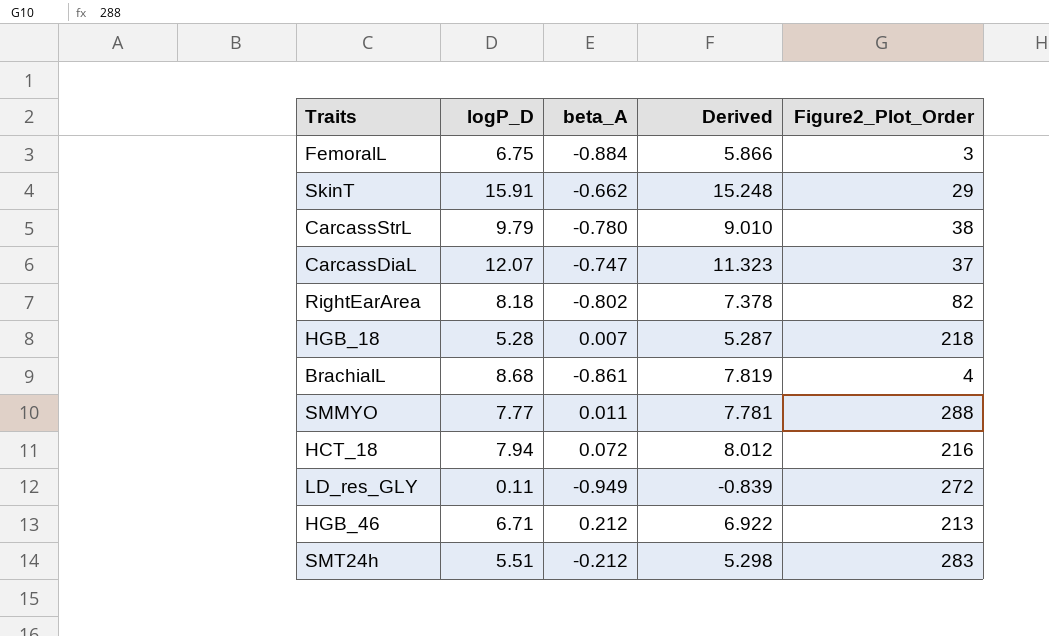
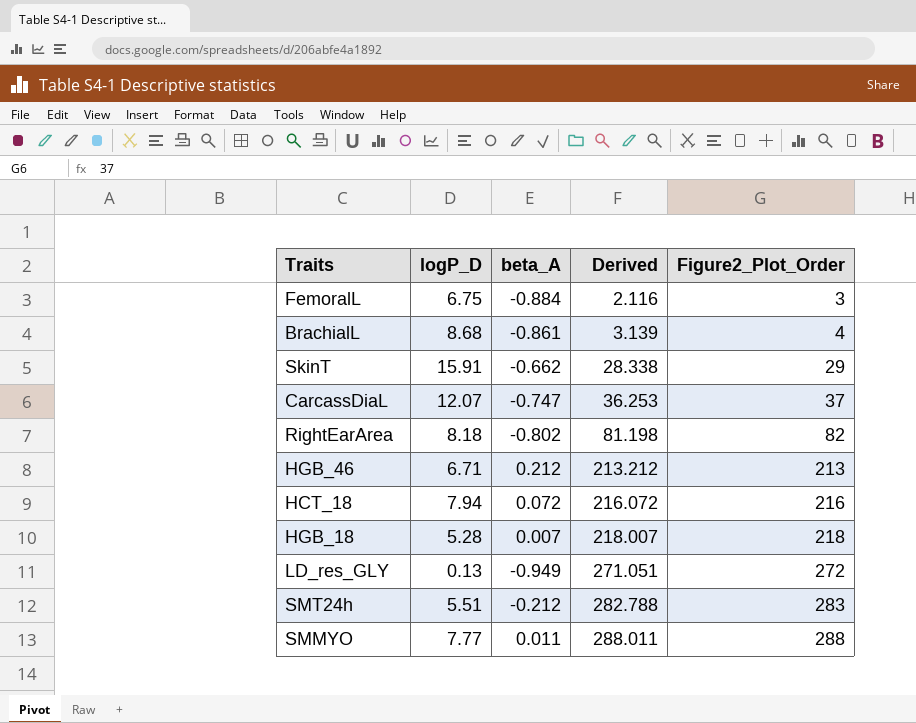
row order: none -> Derived ascending
column Derived | formula: [logP_D] + [beta_A] -> [beta_A] + [Figure2_Plot_Order]
row CarcassStrL: 9.79 | -0.780 | 9.010 | 38 -> none
LD_res_GLY | logP_D: 0.11 -> 0.13

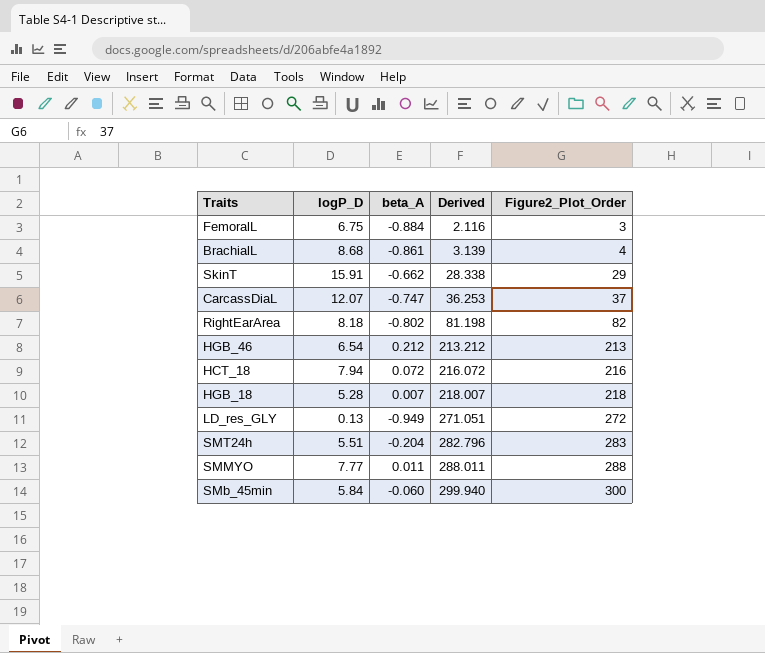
HGB_46 | logP_D: 6.71 -> 6.54
SMT24h | beta_A: -0.212 -> -0.204
SMT24h | Derived: 282.788 -> 282.796
row SMb_45min: none -> 5.84 | -0.060 | 299.940 | 300

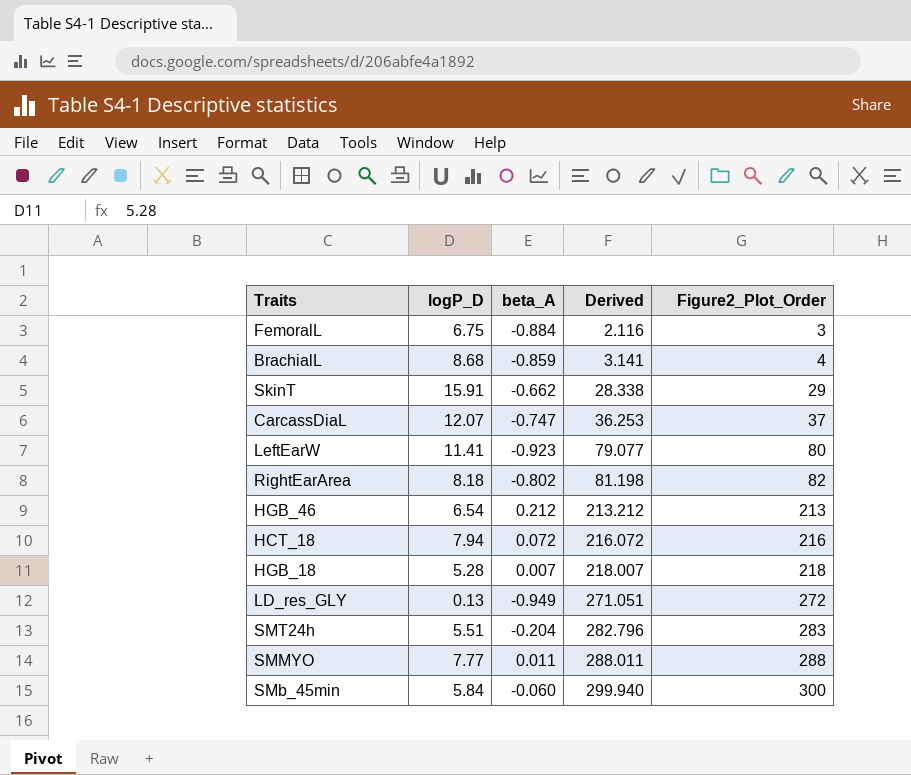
BrachialL | beta_A: -0.861 -> -0.859
BrachialL | Derived: 3.139 -> 3.141
row LeftEarW: none -> 11.41 | -0.923 | 79.077 | 80

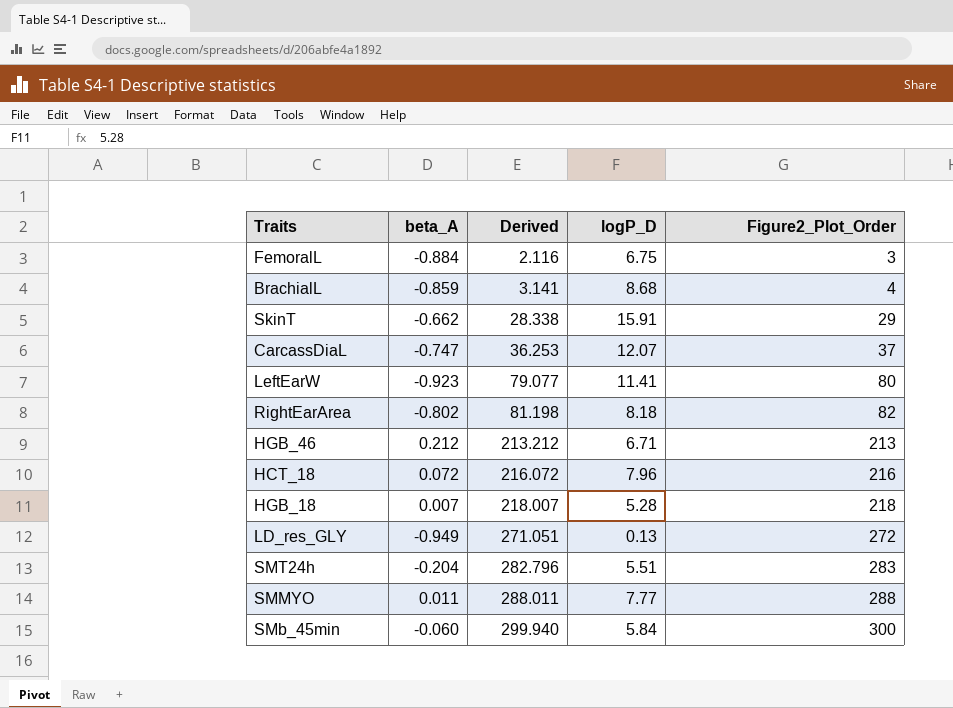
column logP_D | position: 2 -> 4
HGB_46 | logP_D: 6.54 -> 6.71
HCT_18 | logP_D: 7.94 -> 7.96

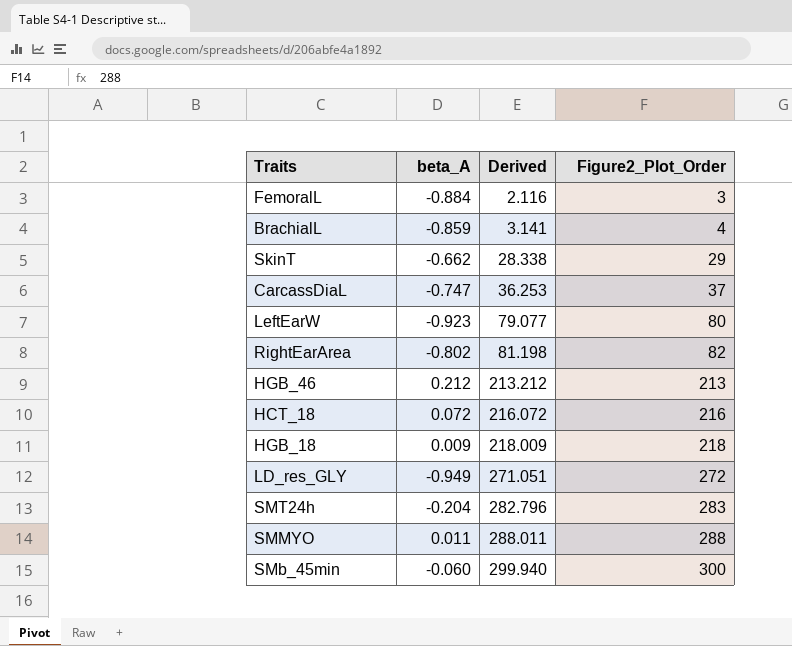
column logP_D | position: 4 -> none
HGB_18 | beta_A: 0.007 -> 0.009
HGB_18 | Derived: 218.007 -> 218.009

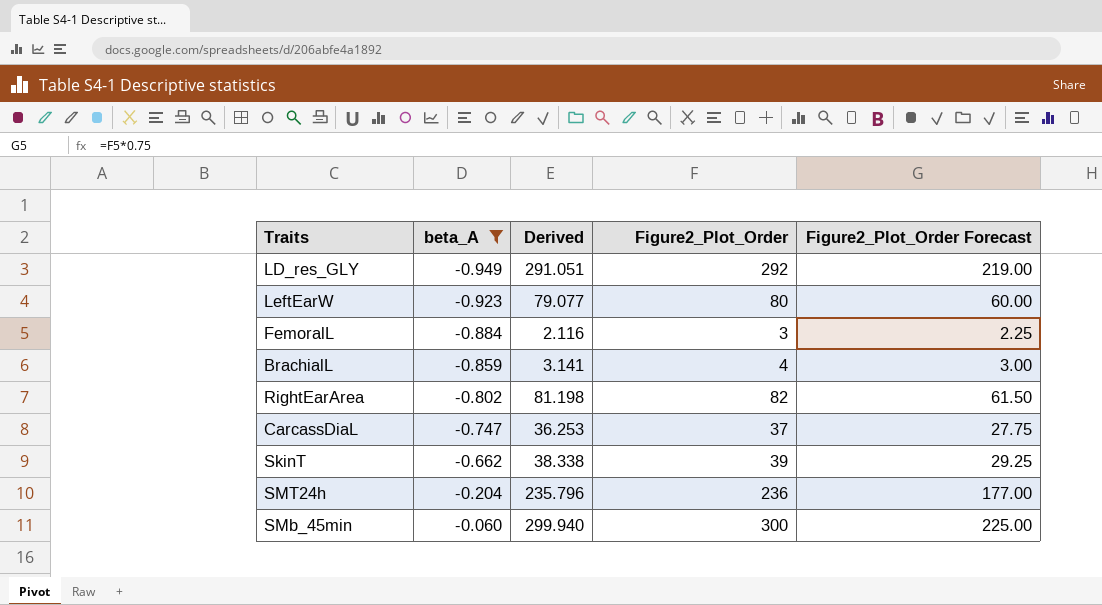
filter: none -> beta_A <= -0.060
row order: Derived ascending -> beta_A ascending
column Figure2_Plot_Order Forecast | formula: none -> [Figure2_Plot_Order] * 0.75
LD_res_GLY | Derived: 271.051 -> 291.051
LD_res_GLY | Figure2_Plot_Order: 272 -> 292
SkinT | Derived: 28.338 -> 38.338
SkinT | Figure2_Plot_Order: 29 -> 39
SMT24h | Derived: 282.796 -> 235.796
SMT24h | Figure2_Plot_Order: 283 -> 236

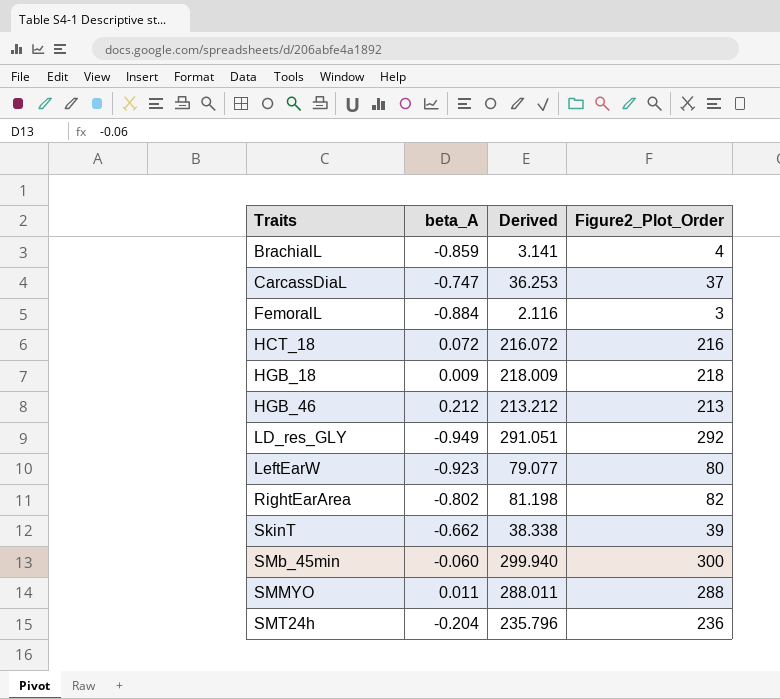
filter: beta_A <= -0.060 -> none
row order: beta_A ascending -> Traits ascending
column Figure2_Plot_Order Forecast | formula: [Figure2_Plot_Order] * 0.75 -> none

